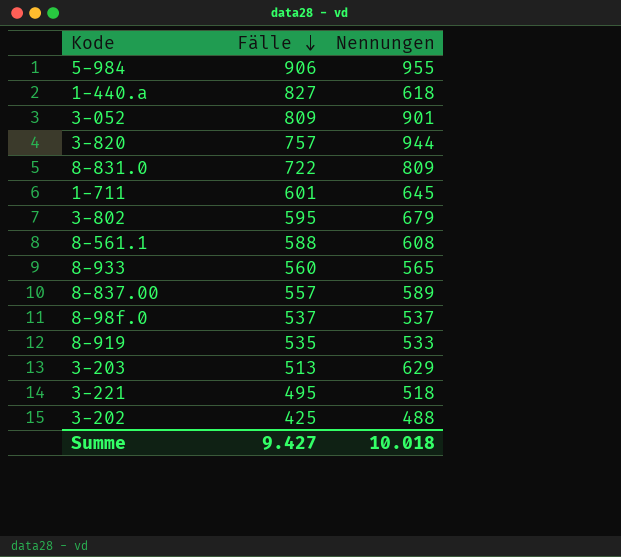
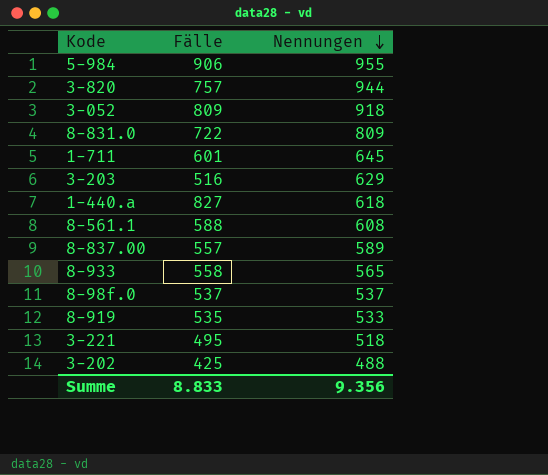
row order: Fälle descending -> Nennungen descending
row 3-802: 595 | 679 -> none
3-052 | Nennungen: 901 -> 918
3-203 | Fälle: 513 -> 516
8-933 | Fälle: 560 -> 558
Summe | Fälle: 9.427 -> 8.833
Summe | Nennungen: 10.018 -> 9.356

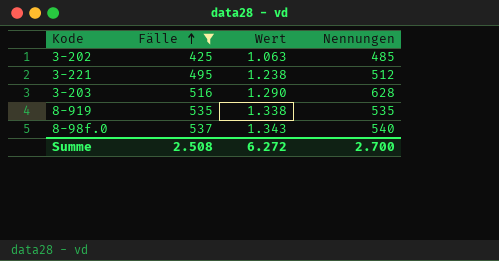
filter: none -> Fälle <= 537
row order: Nennungen descending -> Fälle ascending
column Wert | formula: none -> [Fälle] * 2,5
3-202 | Nennungen: 488 -> 485
3-221 | Nennungen: 518 -> 512
3-203 | Nennungen: 629 -> 628
8-919 | Nennungen: 533 -> 535
8-98f.0 | Nennungen: 537 -> 540
Summe | Fälle: 8.833 -> 2.508
Summe | Nennungen: 9.356 -> 2.700

